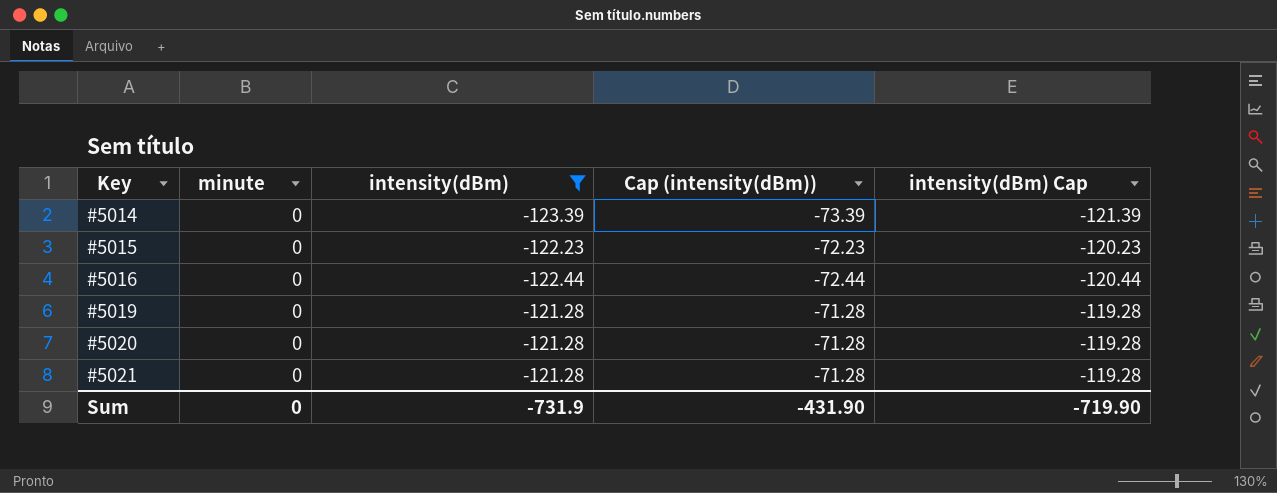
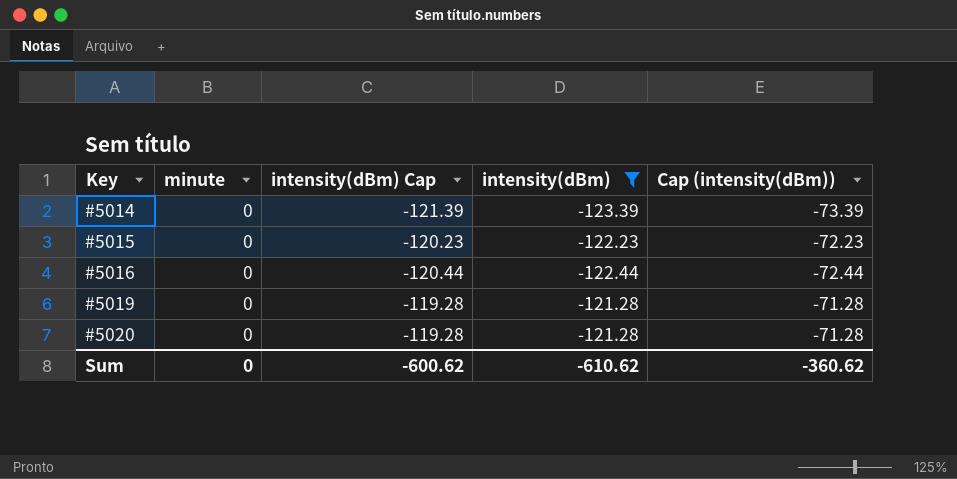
column intensity(dBm) Cap | position: 5 -> 3
row #5021: 0 | -121.28 | -71.28 | -119.28 -> none
Sum | intensity(dBm) Cap: -719.90 -> -600.62
Sum | intensity(dBm): -731.9 -> -610.62
Sum | Cap (intensity(dBm)): -431.90 -> -360.62

